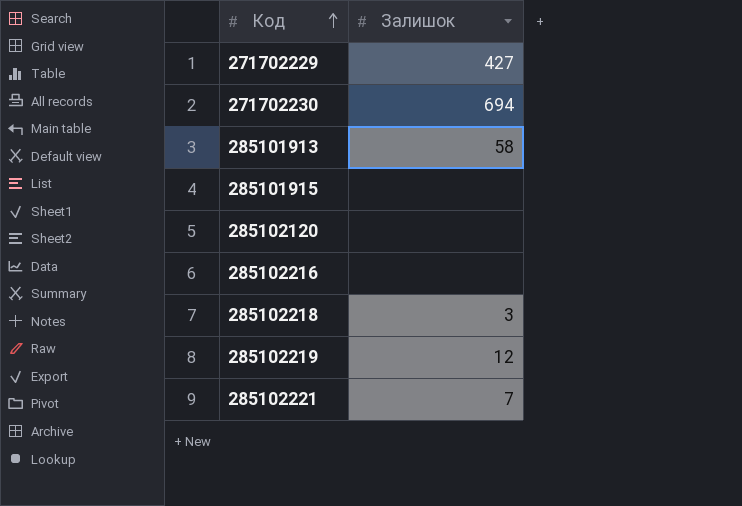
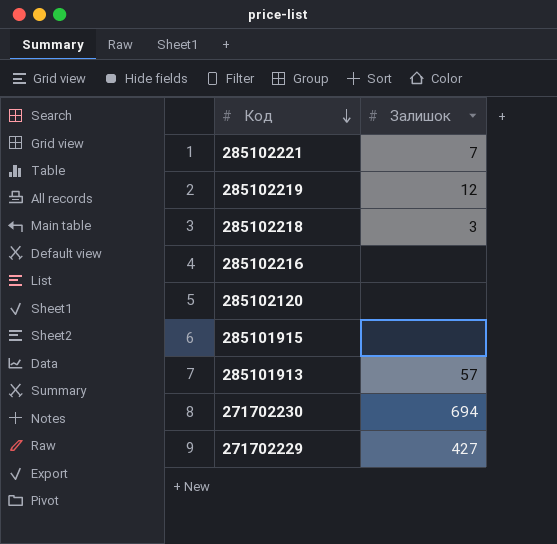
row order: Код ascending -> Код descending
285101913 | Залишок: 58 -> 57

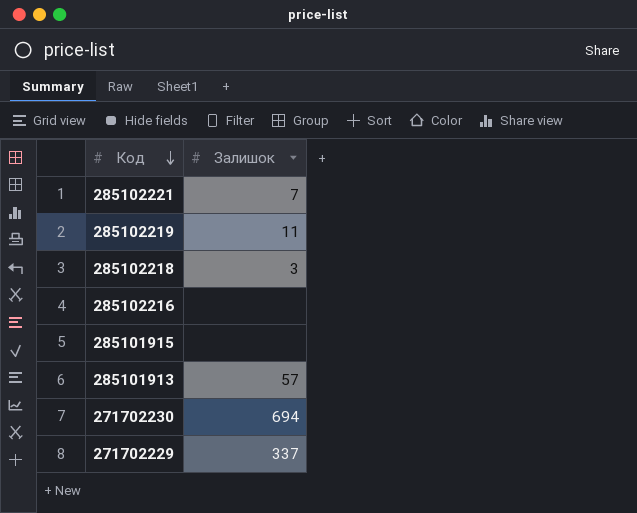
row 285102120: none -> none
285102219 | Залишок: 12 -> 11
271702229 | Залишок: 427 -> 337

